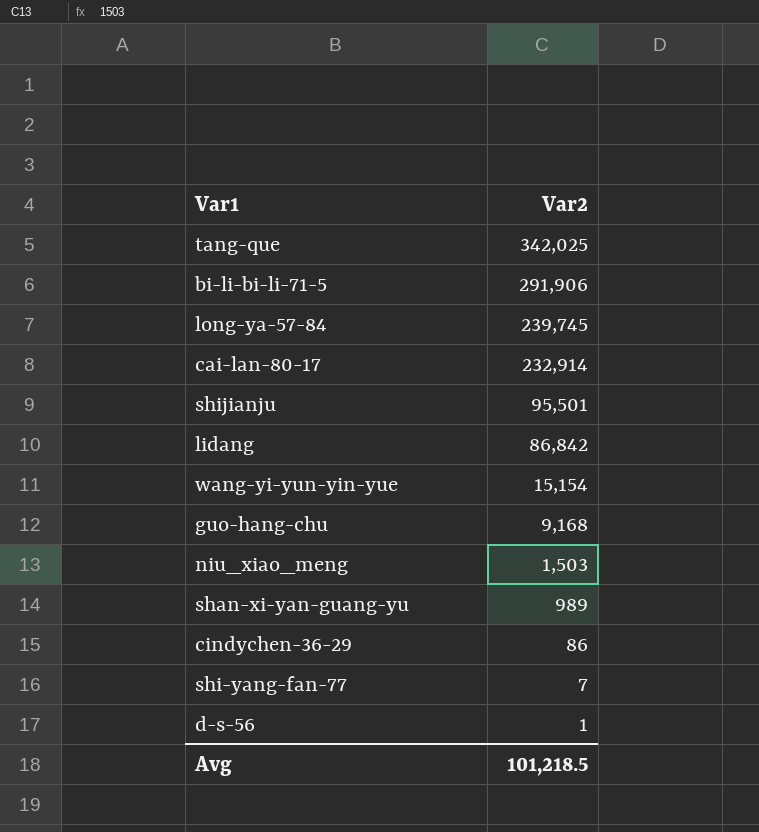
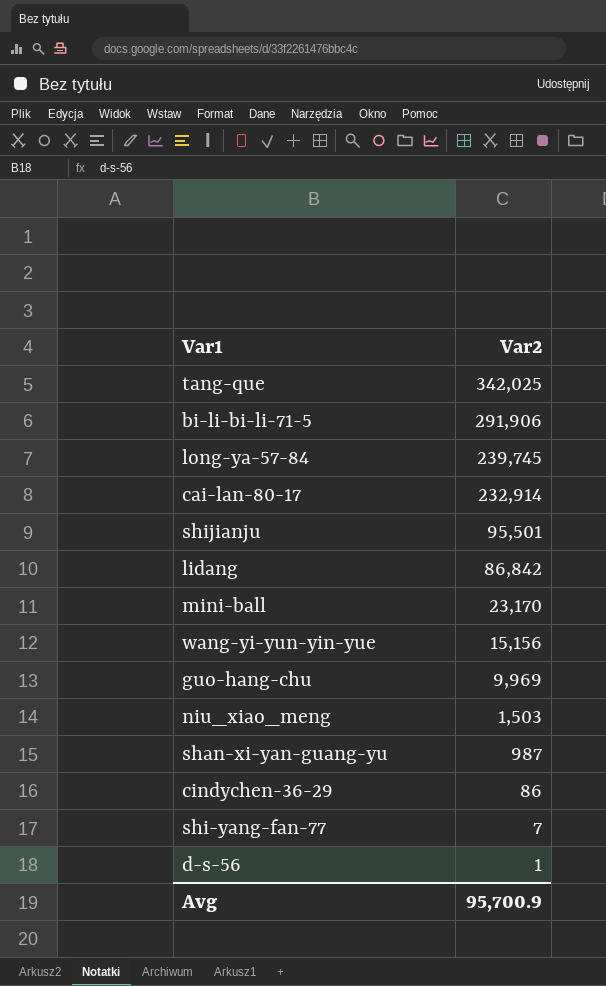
row mini-ball: none -> 23,170
wang-yi-yun-yin-yue | Var2: 15,154 -> 15,156
guo-hang-chu | Var2: 9,168 -> 9,969
shan-xi-yan-guang-yu | Var2: 989 -> 987
Avg | Var2: 101,218.5 -> 95,700.9

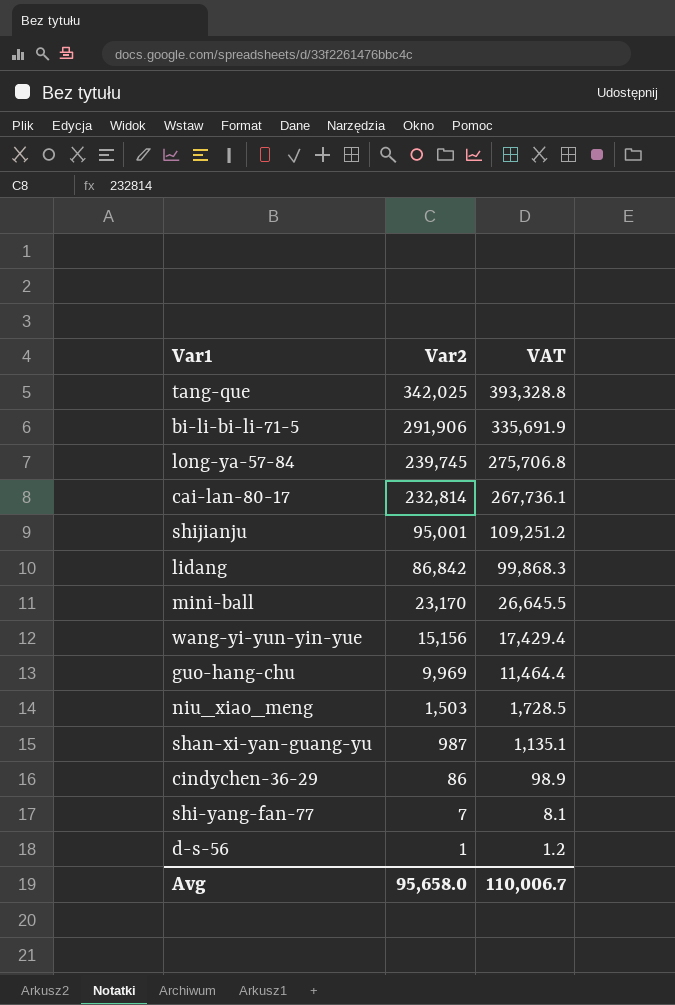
column VAT | formula: none -> [Var2] * 1.15
cai-lan-80-17 | Var2: 232,914 -> 232,814
shijianju | Var2: 95,501 -> 95,001
Avg | Var2: 95,700.9 -> 95,658.0

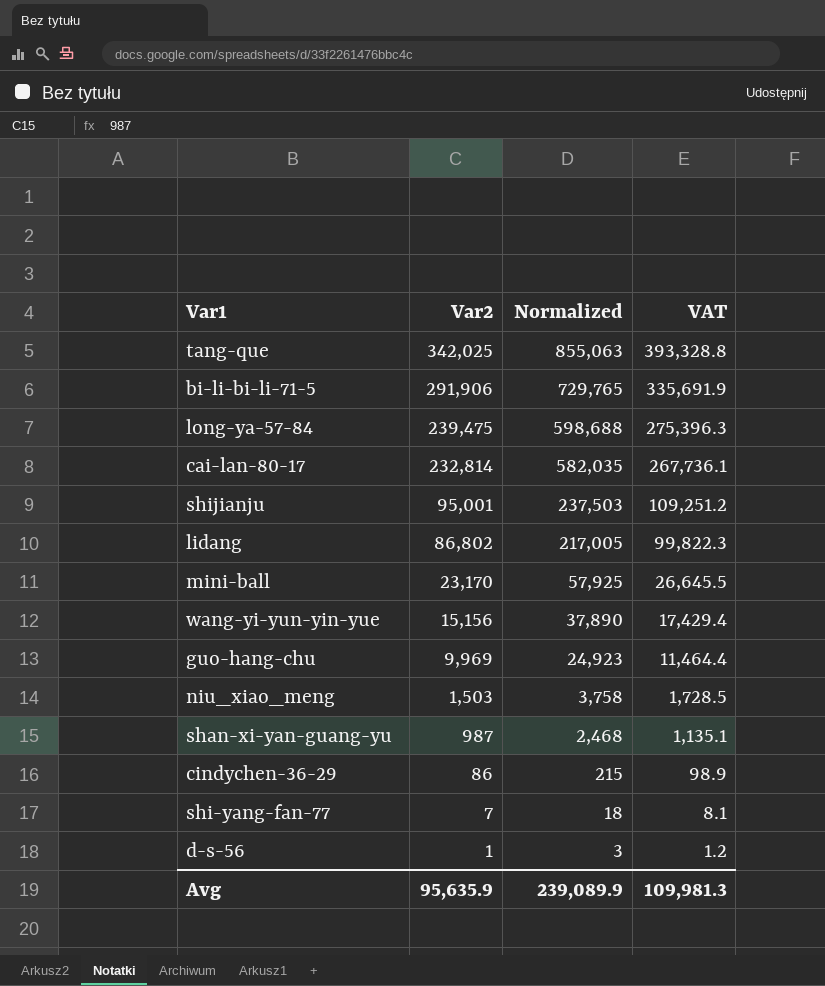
column Normalized | formula: none -> [Var2] * 2.5
long-ya-57-84 | Var2: 239,745 -> 239,475
long-ya-57-84 | VAT: 275,706.8 -> 275,396.3
lidang | Var2: 86,842 -> 86,802
lidang | VAT: 99,868.3 -> 99,822.3
Avg | Var2: 95,658.0 -> 95,635.9
Avg | VAT: 110,006.7 -> 109,981.3

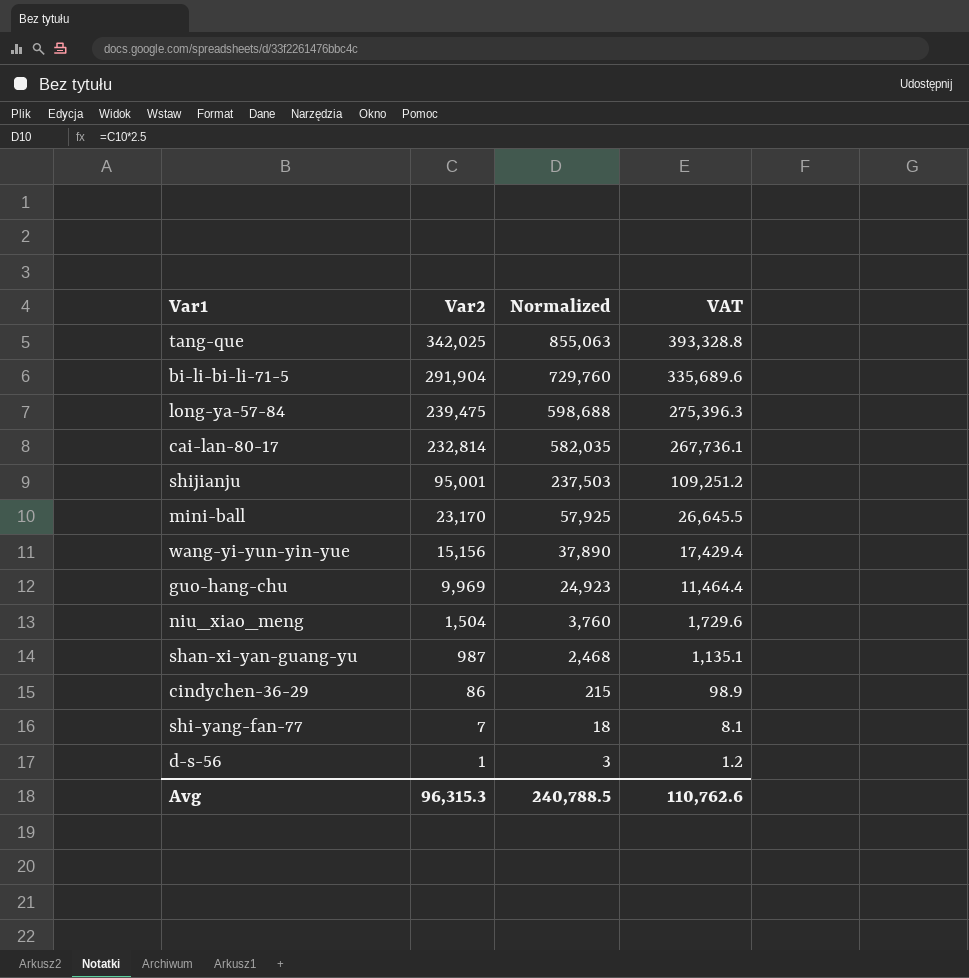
row lidang: 86,802 | 217,005 | 99,822.3 -> none
bi-li-bi-li-71-5 | Var2: 291,906 -> 291,904
bi-li-bi-li-71-5 | Normalized: 729,765 -> 729,760
bi-li-bi-li-71-5 | VAT: 335,691.9 -> 335,689.6
niu_xiao_meng | Var2: 1,503 -> 1,504
niu_xiao_meng | Normalized: 3,758 -> 3,760
niu_xiao_meng | VAT: 1,728.5 -> 1,729.6
Avg | Var2: 95,635.9 -> 96,315.3
Avg | Normalized: 239,089.9 -> 240,788.5
Avg | VAT: 109,981.3 -> 110,762.6

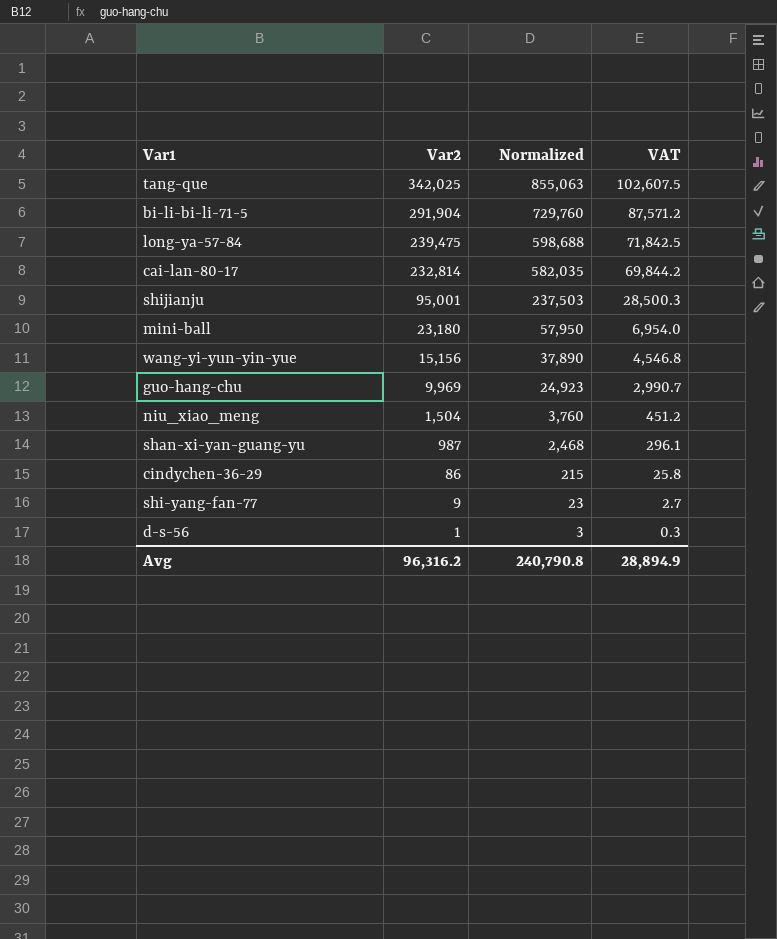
column VAT | formula: [Var2] * 1.15 -> [Var2] * 0.3
mini-ball | Var2: 23,170 -> 23,180
mini-ball | Normalized: 57,925 -> 57,950
shi-yang-fan-77 | Var2: 7 -> 9
shi-yang-fan-77 | Normalized: 18 -> 23
Avg | Var2: 96,315.3 -> 96,316.2
Avg | Normalized: 240,788.5 -> 240,790.8
Avg | VAT: 110,762.6 -> 28,894.9

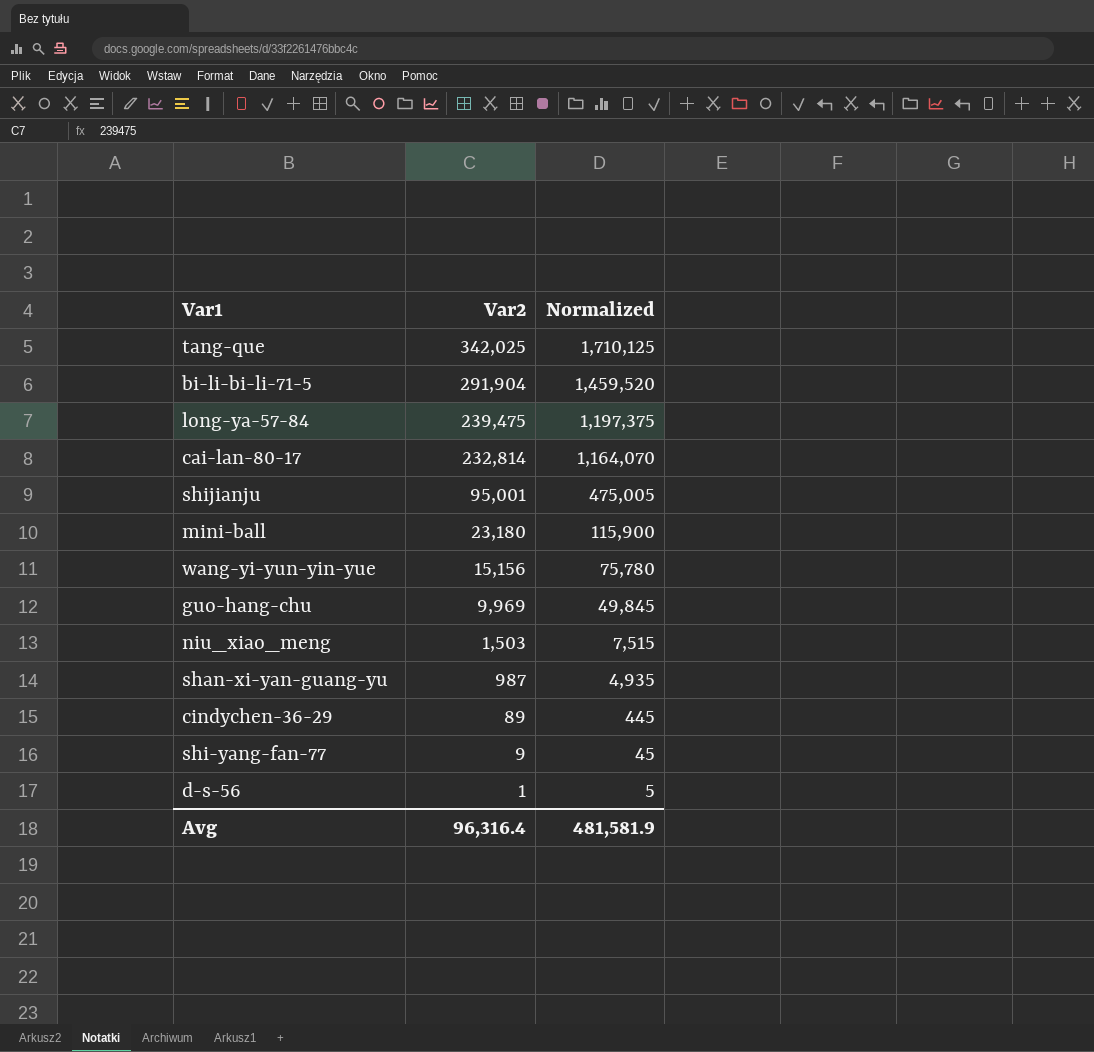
column VAT | formula: [Var2] * 0.3 -> none
column Normalized | formula: [Var2] * 2.5 -> [Var2] * 5
niu_xiao_meng | Var2: 1,504 -> 1,503
cindychen-36-29 | Var2: 86 -> 89
Avg | Var2: 96,316.2 -> 96,316.4
Avg | Normalized: 240,790.8 -> 481,581.9

